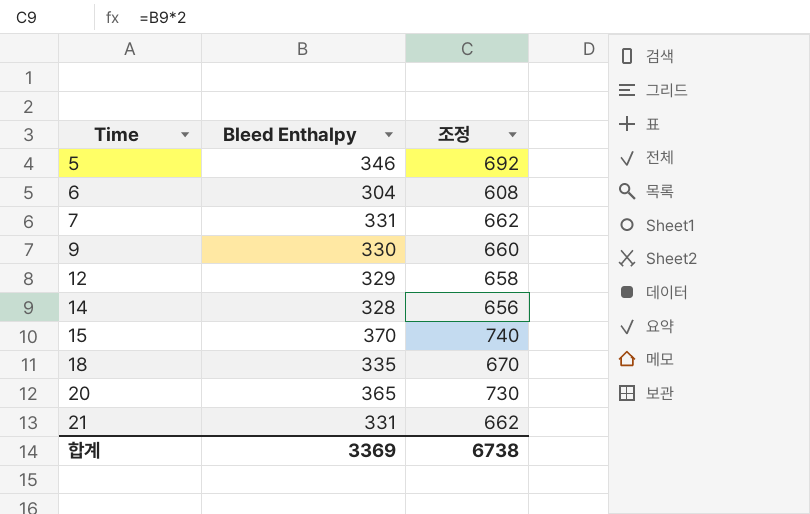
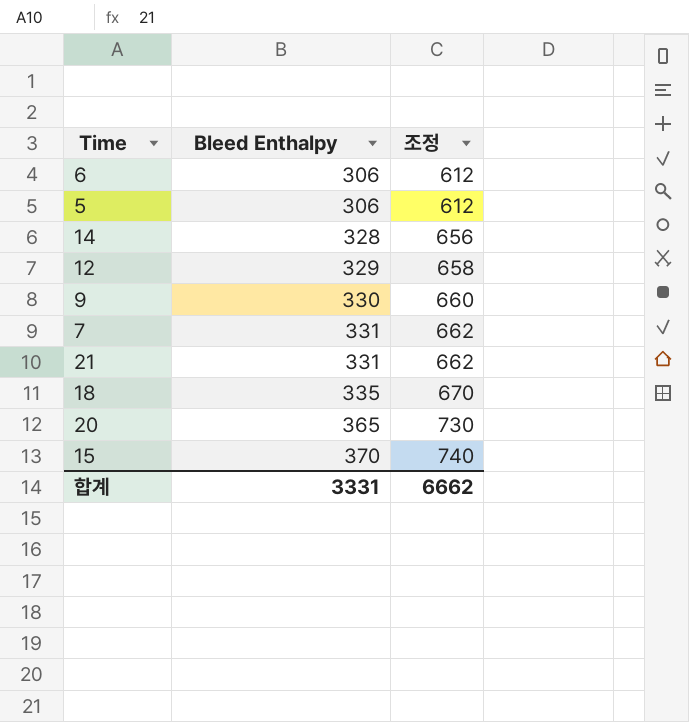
row order: Time ascending -> Bleed Enthalpy ascending
6 | Bleed Enthalpy: 304 -> 306
6 | 조정: 608 -> 612
5 | Bleed Enthalpy: 346 -> 306
5 | 조정: 692 -> 612
합계 | Bleed Enthalpy: 3369 -> 3331
합계 | 조정: 6738 -> 6662

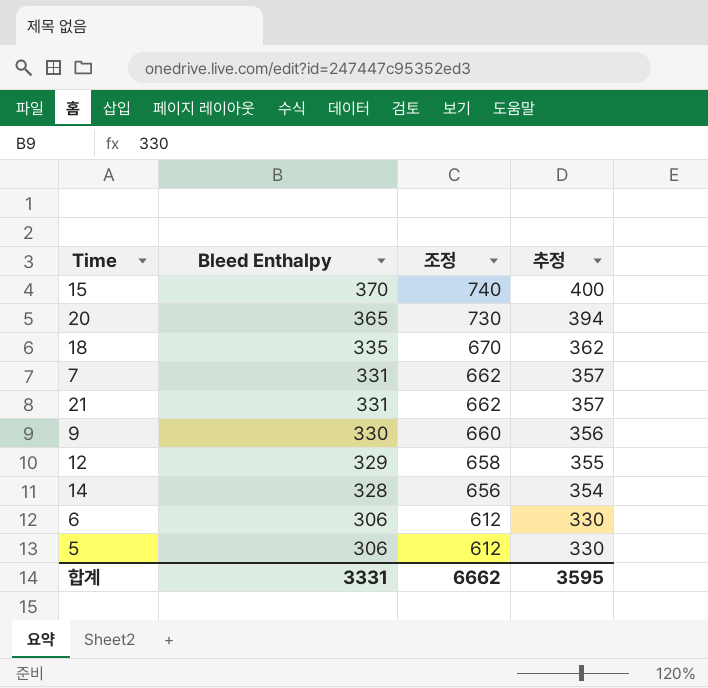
row order: Bleed Enthalpy ascending -> Bleed Enthalpy descending
column 추정 | formula: none -> [Bleed Enthalpy] * 1.08

